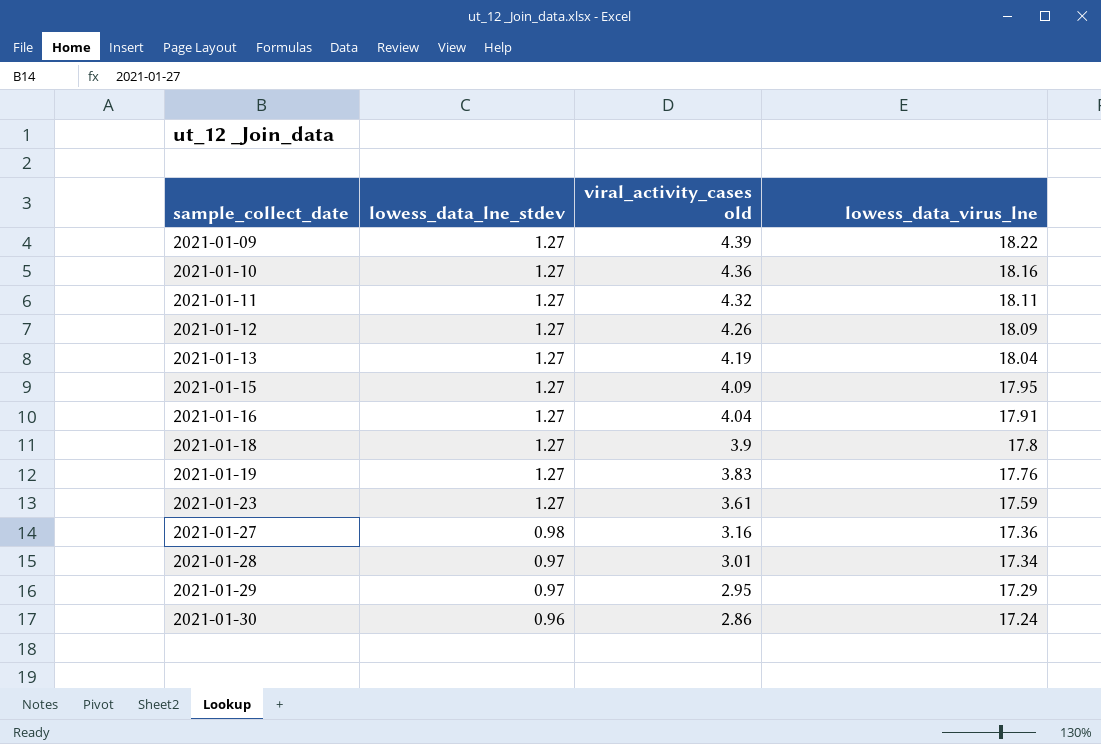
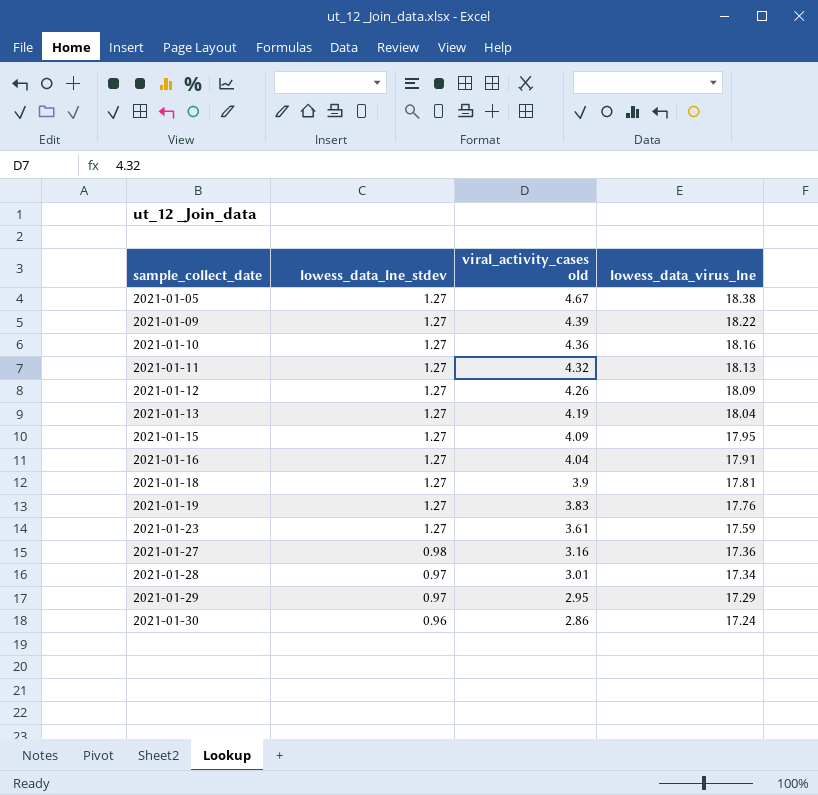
row 2021-01-05: none -> 1.27 | 4.67 | 18.38
2021-01-11 | lowess_data_virus_lne: 18.11 -> 18.13
2021-01-18 | lowess_data_virus_lne: 17.8 -> 17.81

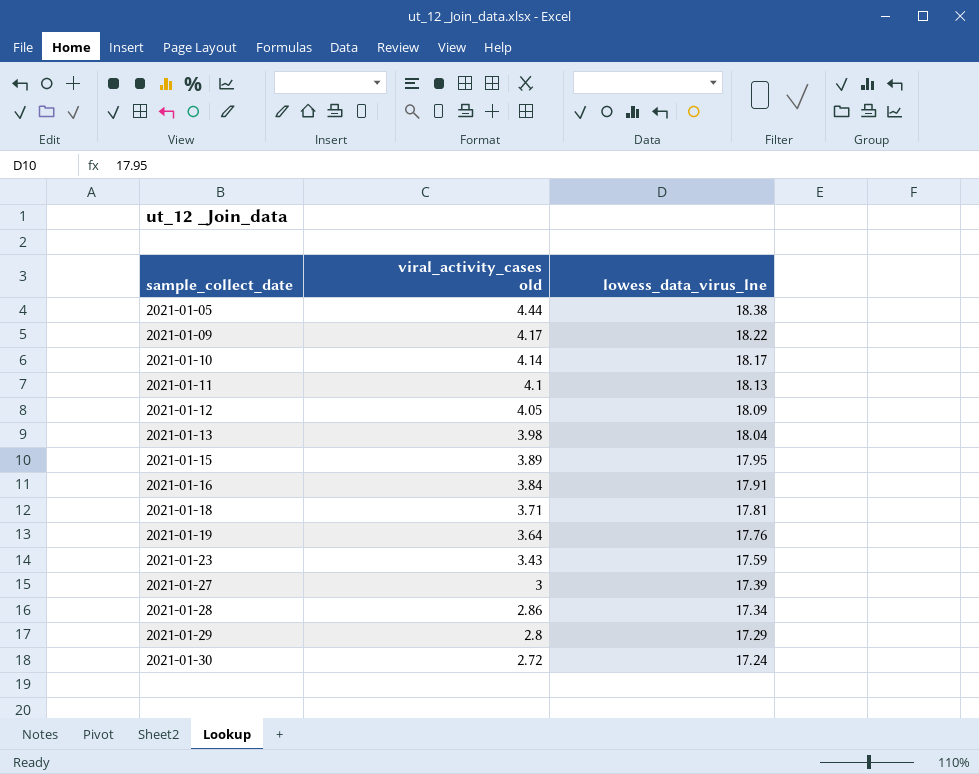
column lowess_data_lne_stdev | position: 2 -> none
2021-01-05 | viral_activity_cases old: 4.67 -> 4.44
2021-01-09 | viral_activity_cases old: 4.39 -> 4.17
2021-01-10 | viral_activity_cases old: 4.36 -> 4.14
2021-01-10 | lowess_data_virus_lne: 18.16 -> 18.17
2021-01-11 | viral_activity_cases old: 4.32 -> 4.1
2021-01-12 | viral_activity_cases old: 4.26 -> 4.05
2021-01-13 | viral_activity_cases old: 4.19 -> 3.98
2021-01-15 | viral_activity_cases old: 4.09 -> 3.89
2021-01-16 | viral_activity_cases old: 4.04 -> 3.84
2021-01-18 | viral_activity_cases old: 3.9 -> 3.71
2021-01-19 | viral_activity_cases old: 3.83 -> 3.64
2021-01-23 | viral_activity_cases old: 3.61 -> 3.43
2021-01-27 | viral_activity_cases old: 3.16 -> 3
2021-01-27 | lowess_data_virus_lne: 17.36 -> 17.39
2021-01-28 | viral_activity_cases old: 3.01 -> 2.86
2021-01-29 | viral_activity_cases old: 2.95 -> 2.8
2021-01-30 | viral_activity_cases old: 2.86 -> 2.72

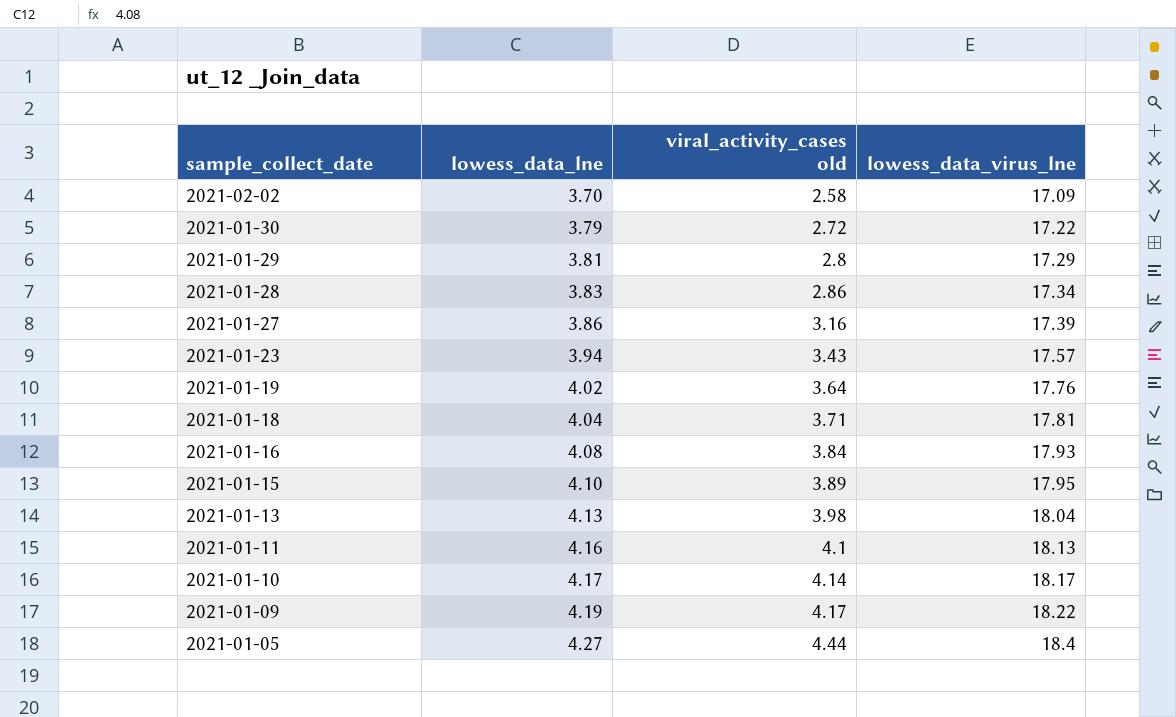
row order: sample_collect_date ascending -> sample_collect_date descending
column lowess_data_lne | position: none -> 2
row 2021-01-12: 4.05 | 18.09 -> none
row 2021-02-02: none -> 3.70 | 2.58 | 17.09
2021-01-30 | lowess_data_virus_lne: 17.24 -> 17.22
2021-01-27 | viral_activity_cases old: 3 -> 3.16
2021-01-23 | lowess_data_virus_lne: 17.59 -> 17.57
2021-01-16 | lowess_data_virus_lne: 17.91 -> 17.93
2021-01-05 | lowess_data_virus_lne: 18.38 -> 18.4

